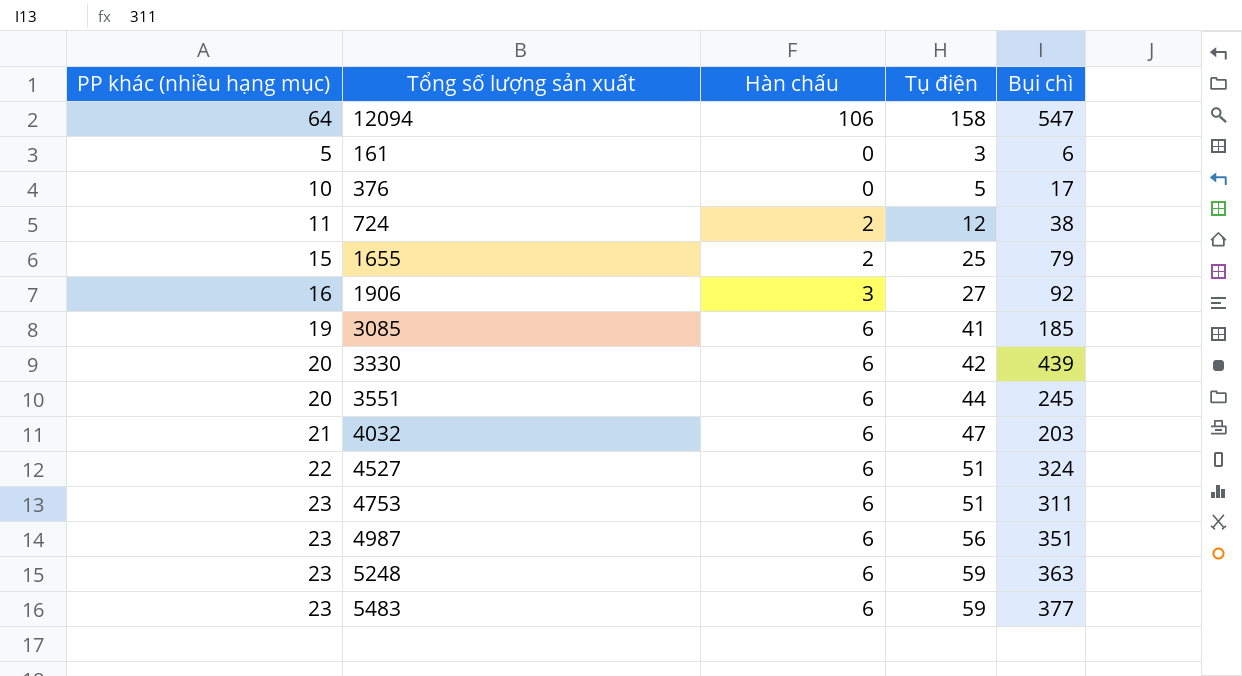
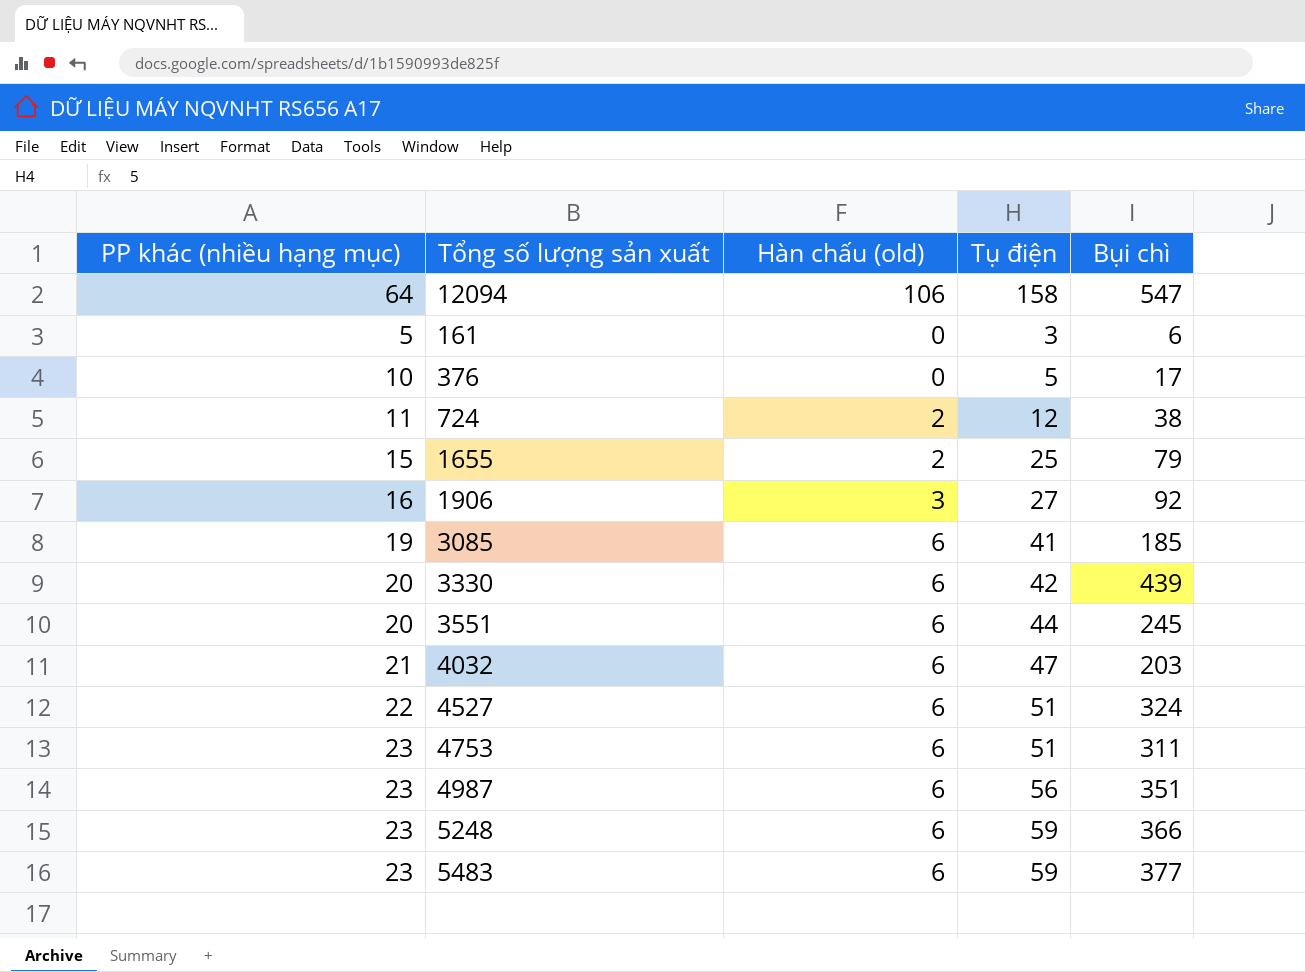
column name: Hàn chấu -> Hàn chấu (old)
5248 | Bụi chì: 363 -> 366

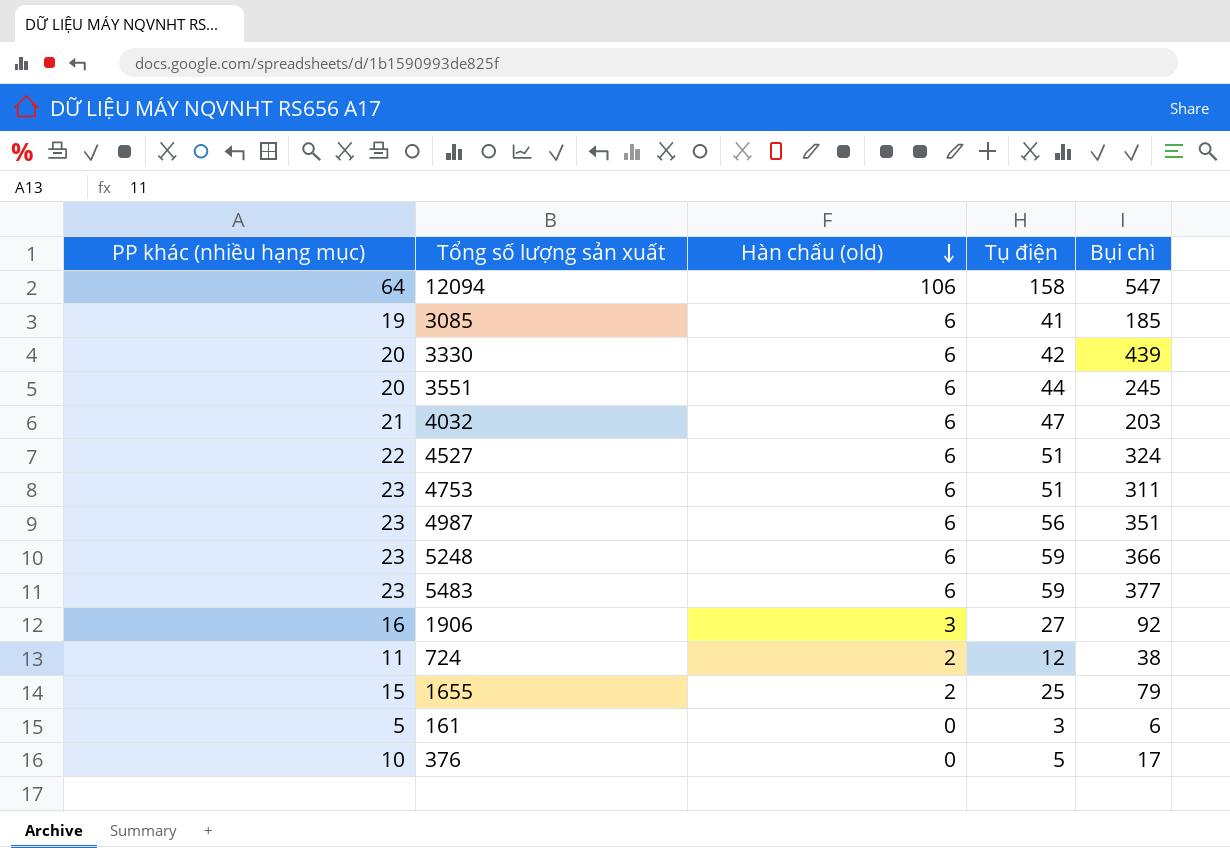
row order: none -> Hàn chấu (old) descending

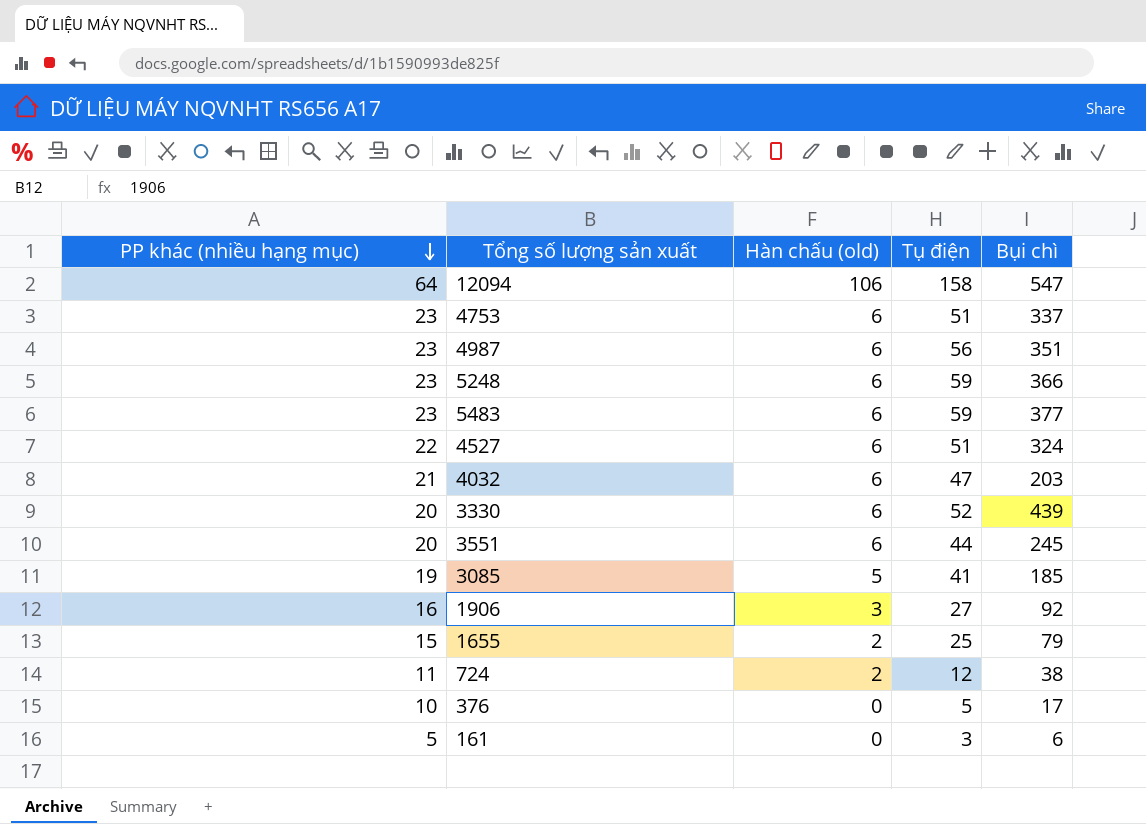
row order: Hàn chấu (old) descending -> PP khác (nhiều hạng mục) descending
4753 | Bụi chì: 311 -> 337
3330 | Tụ điện: 42 -> 52
3085 | Hàn chấu (old): 6 -> 5

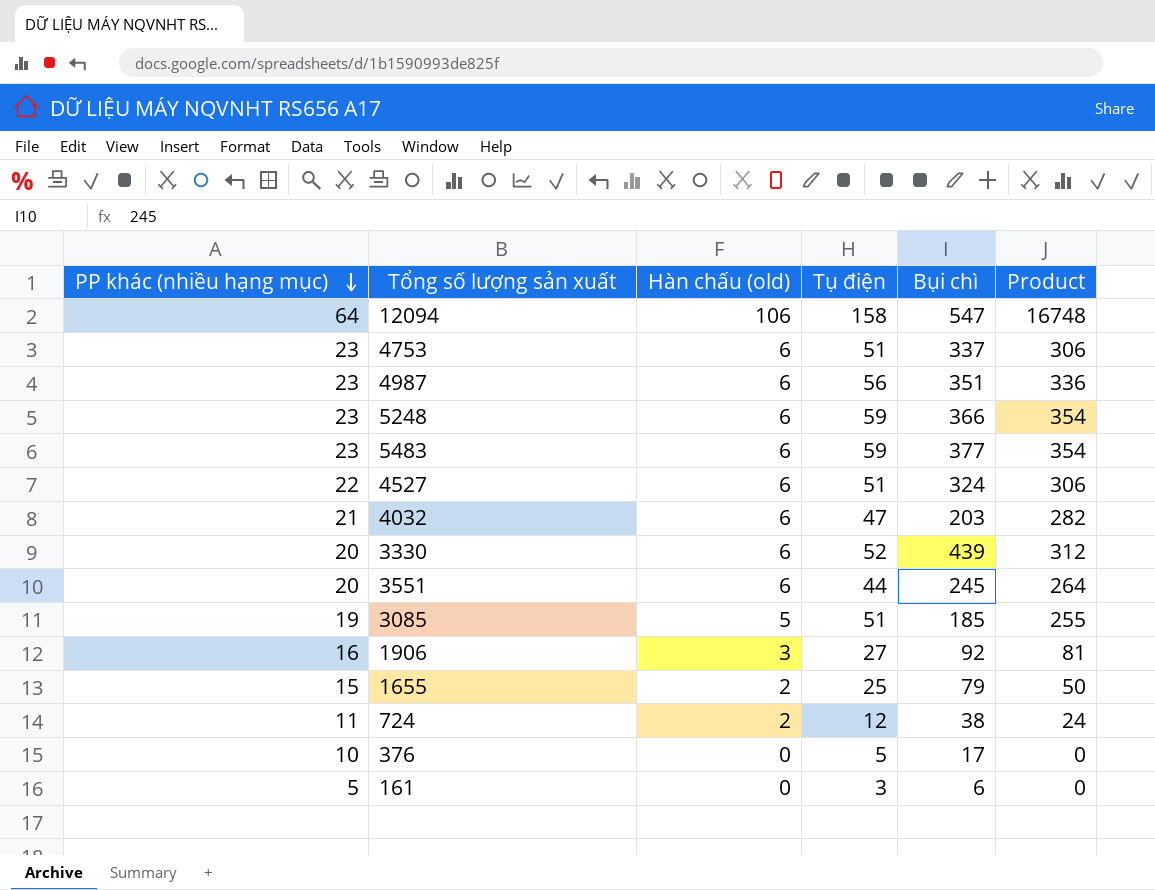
column Product | formula: none -> [Hàn chấu (old)] * [Tụ điện]
3085 | Tụ điện: 41 -> 51

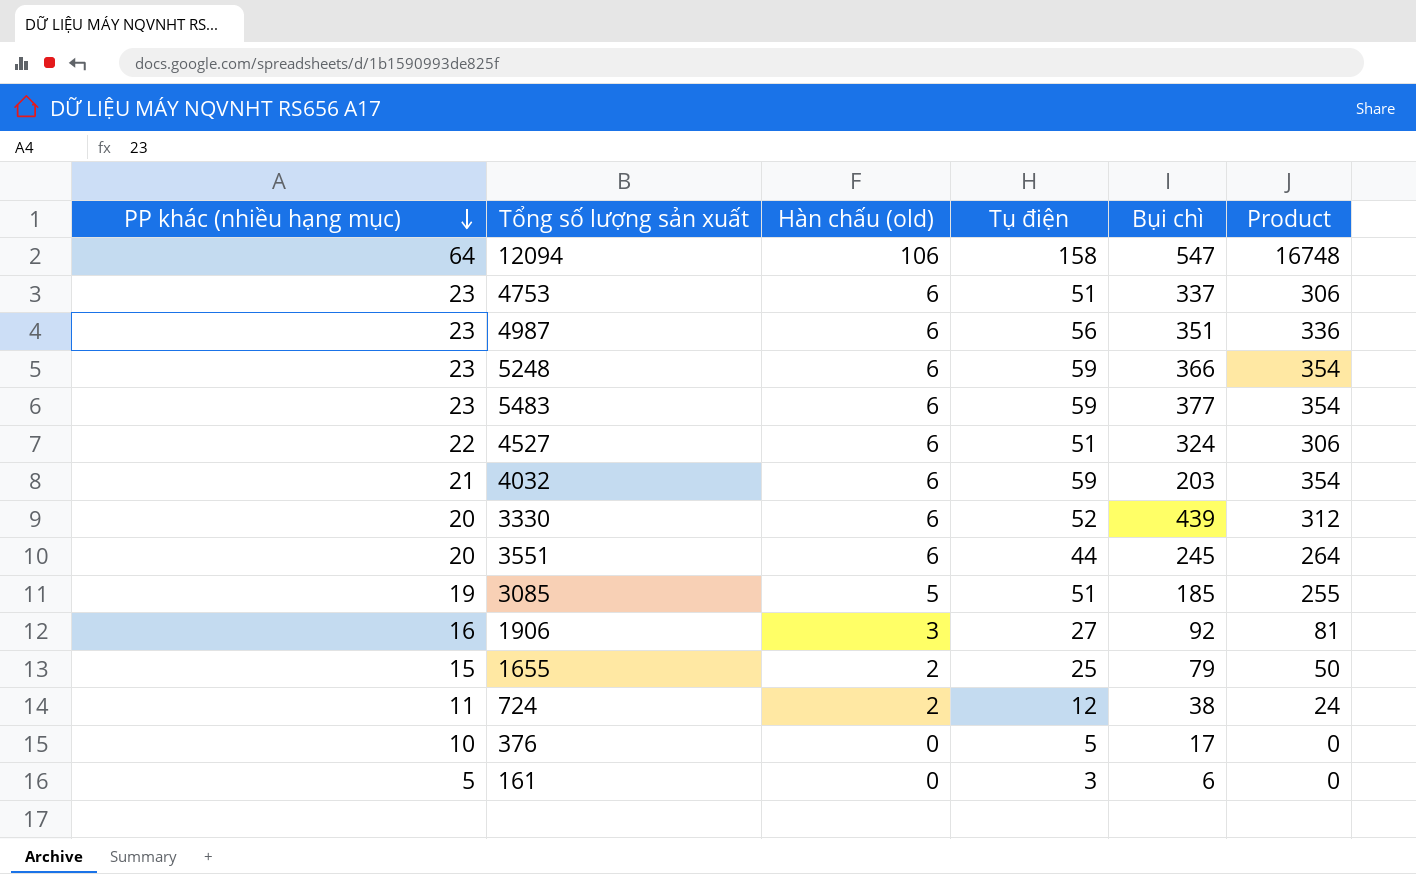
4032 | Tụ điện: 47 -> 59
4032 | Product: 282 -> 354

